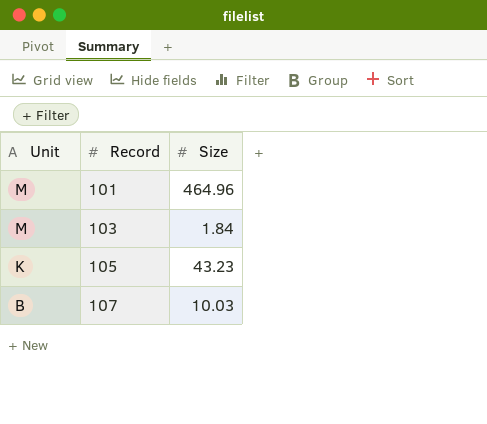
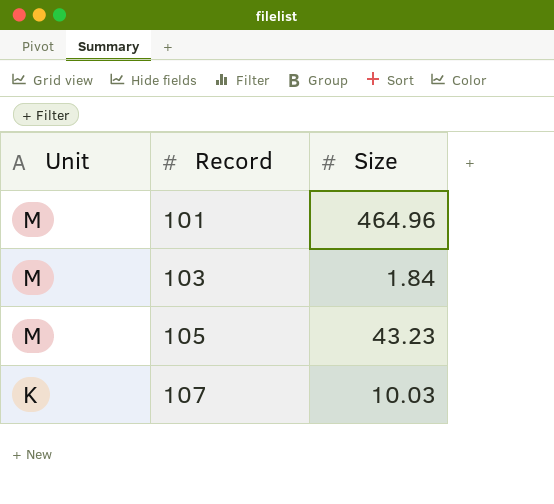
105 | Unit: K -> M
107 | Unit: B -> K

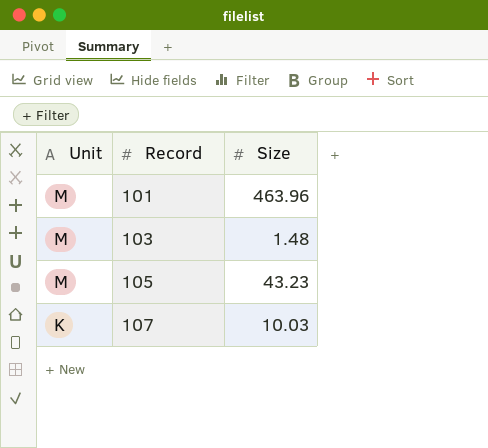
101 | Size: 464.96 -> 463.96
103 | Size: 1.84 -> 1.48

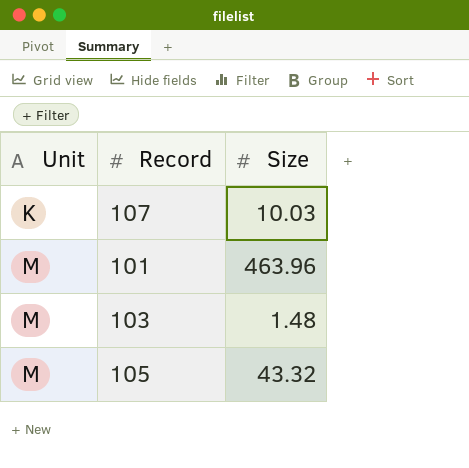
row order: Unit descending -> Unit ascending
105 | Size: 43.23 -> 43.32

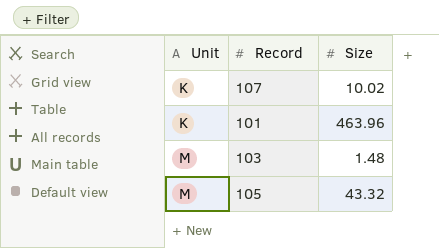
107 | Size: 10.03 -> 10.02
101 | Unit: M -> K

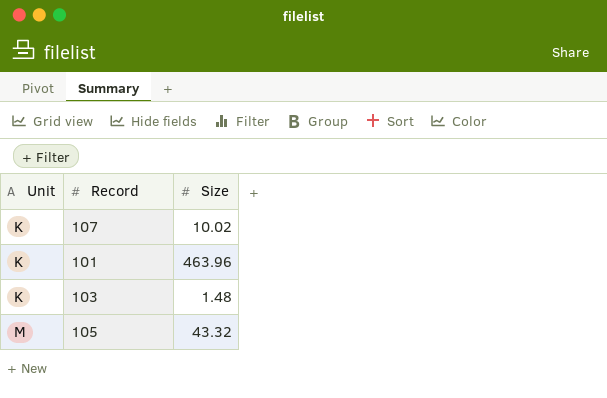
103 | Unit: M -> K

